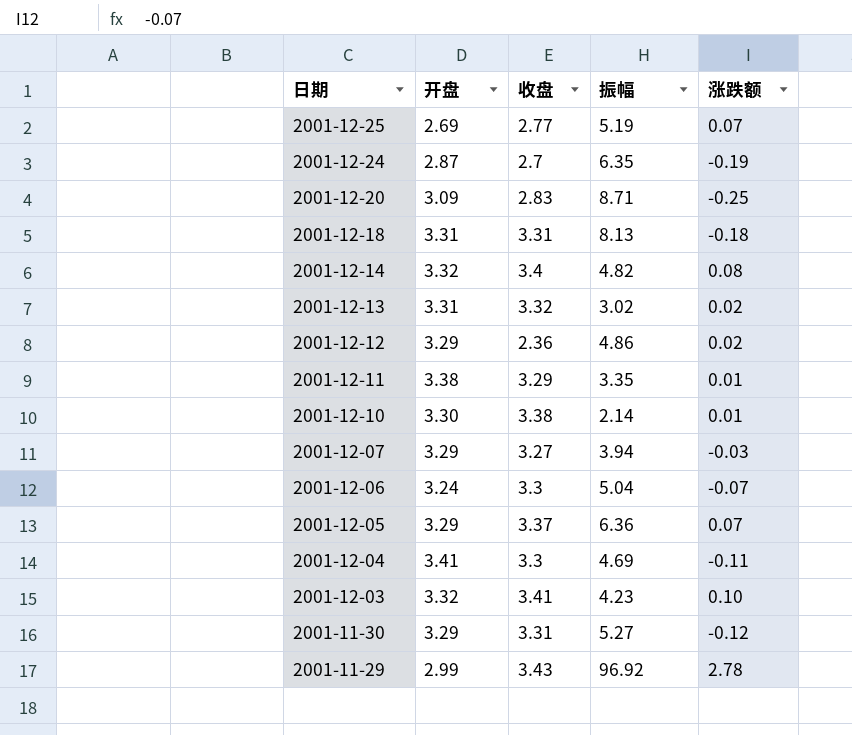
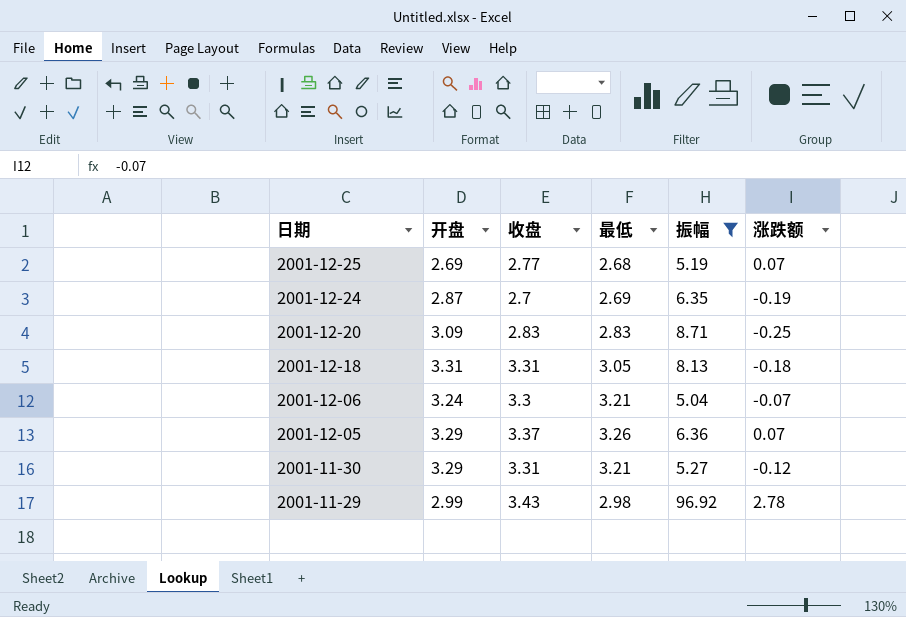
filter: none -> 振幅 >= 5.04
column 最低 | position: none -> 4

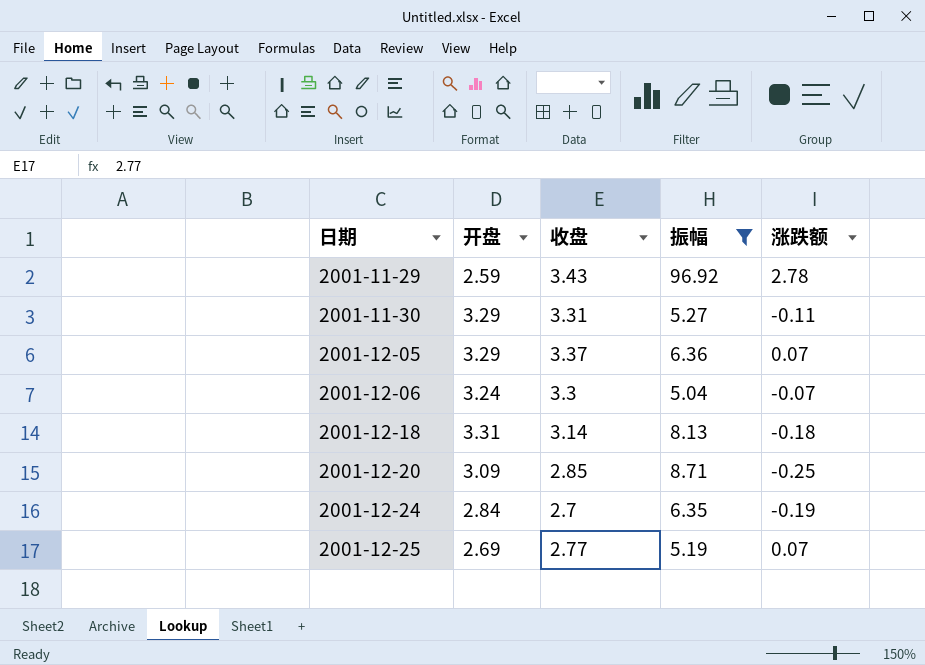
row order: 日期 descending -> 日期 ascending
column 最低 | position: 4 -> none
2001-11-29 | 开盘: 2.99 -> 2.59
2001-11-30 | 涨跌额: -0.12 -> -0.11
2001-12-18 | 收盘: 3.31 -> 3.14
2001-12-20 | 收盘: 2.83 -> 2.85
2001-12-24 | 开盘: 2.87 -> 2.84

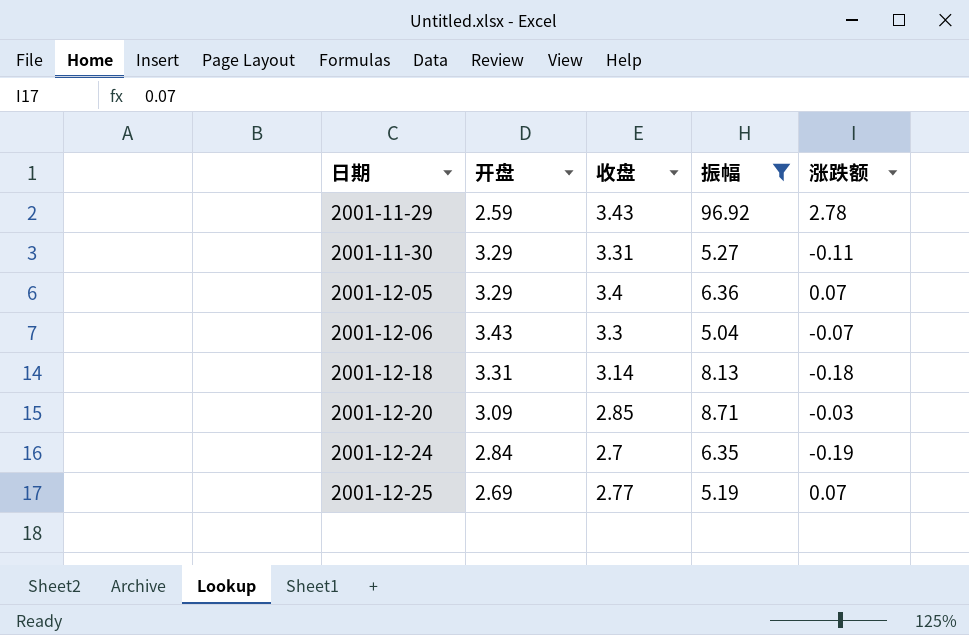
2001-12-05 | 收盘: 3.37 -> 3.4
2001-12-06 | 开盘: 3.24 -> 3.43
2001-12-20 | 涨跌额: -0.25 -> -0.03

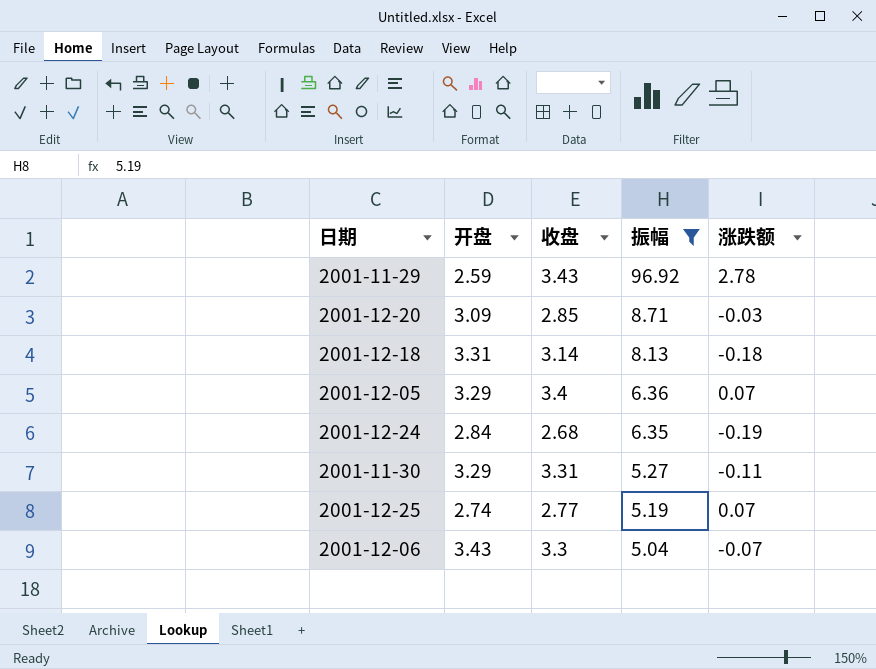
row order: 日期 ascending -> 振幅 descending
2001-12-24 | 收盘: 2.7 -> 2.68
2001-12-25 | 开盘: 2.69 -> 2.74

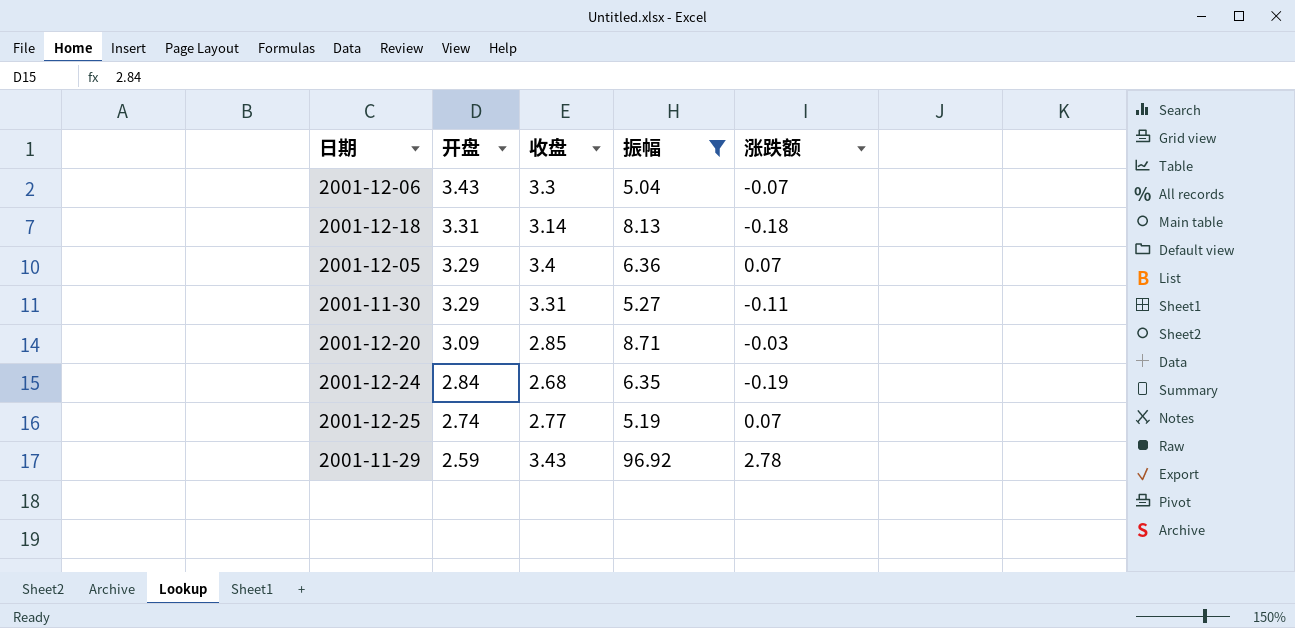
row order: 振幅 descending -> 开盘 descending

